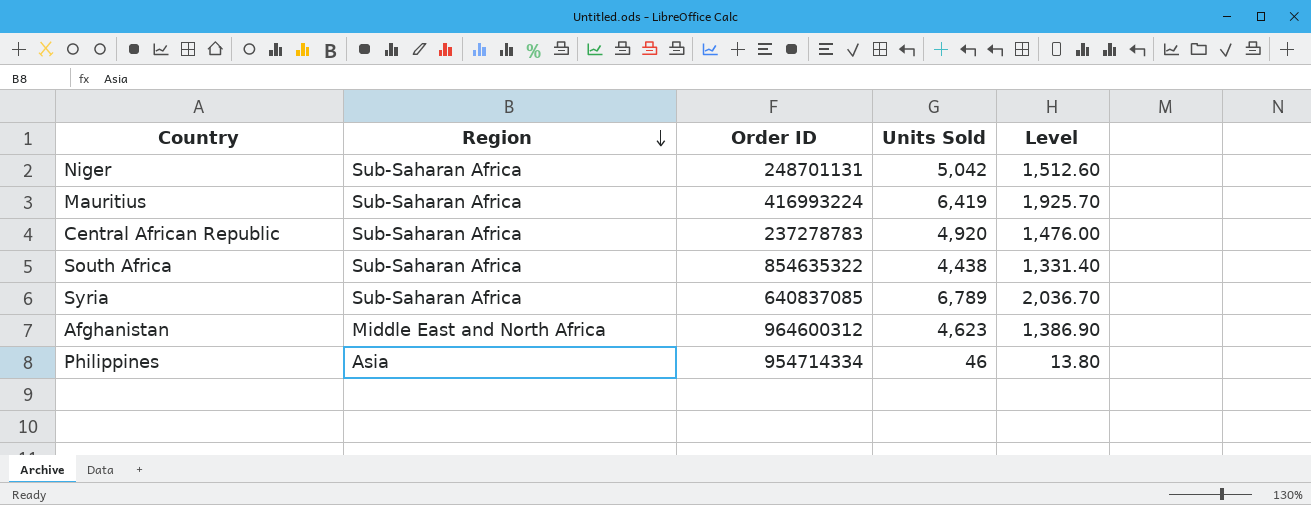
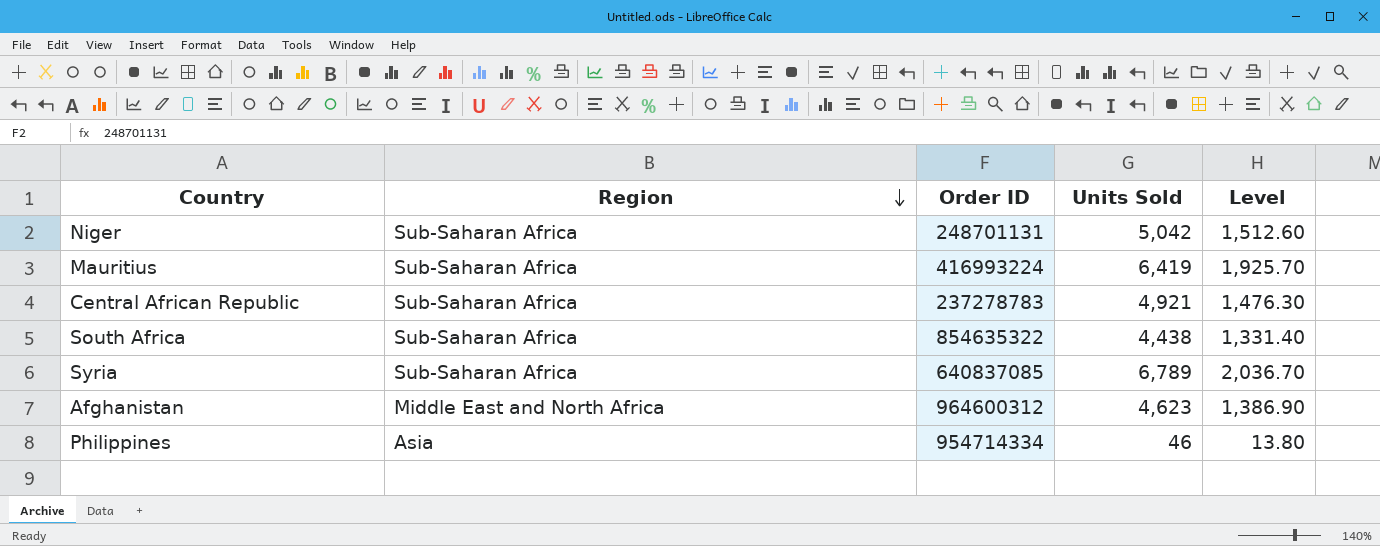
Central African Republic | Units Sold: 4,920 -> 4,921
Central African Republic | Level: 1,476.00 -> 1,476.30

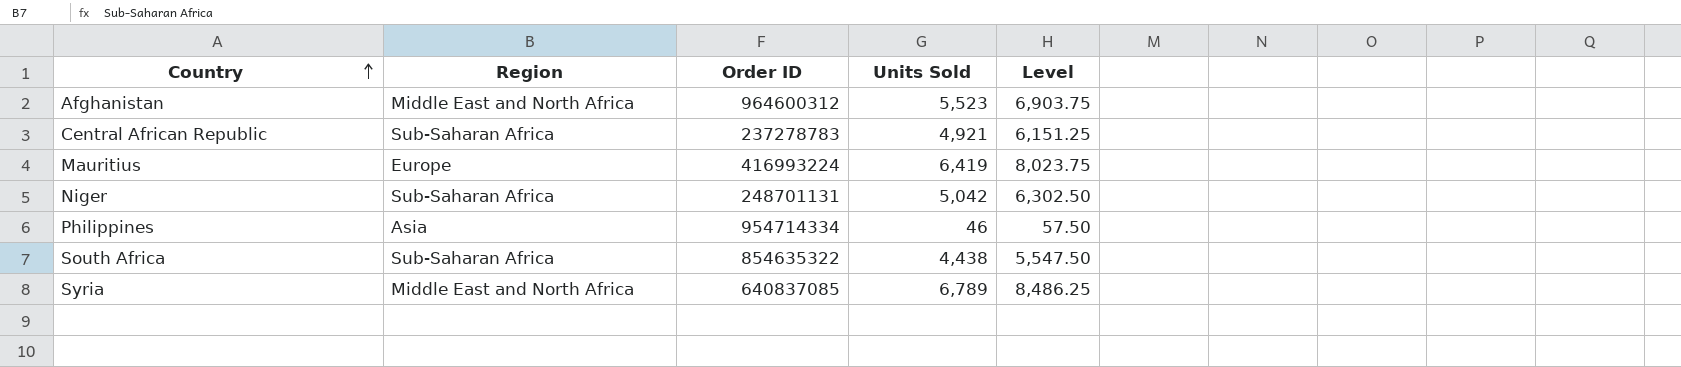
row order: Region descending -> Country ascending
column Level | formula: [Units Sold] * 0.3 -> [Units Sold] * 1.25
Afghanistan | Units Sold: 4,623 -> 5,523
Mauritius | Region: Sub-Saharan Africa -> Europe
Syria | Region: Sub-Saharan Africa -> Middle East and North Africa

